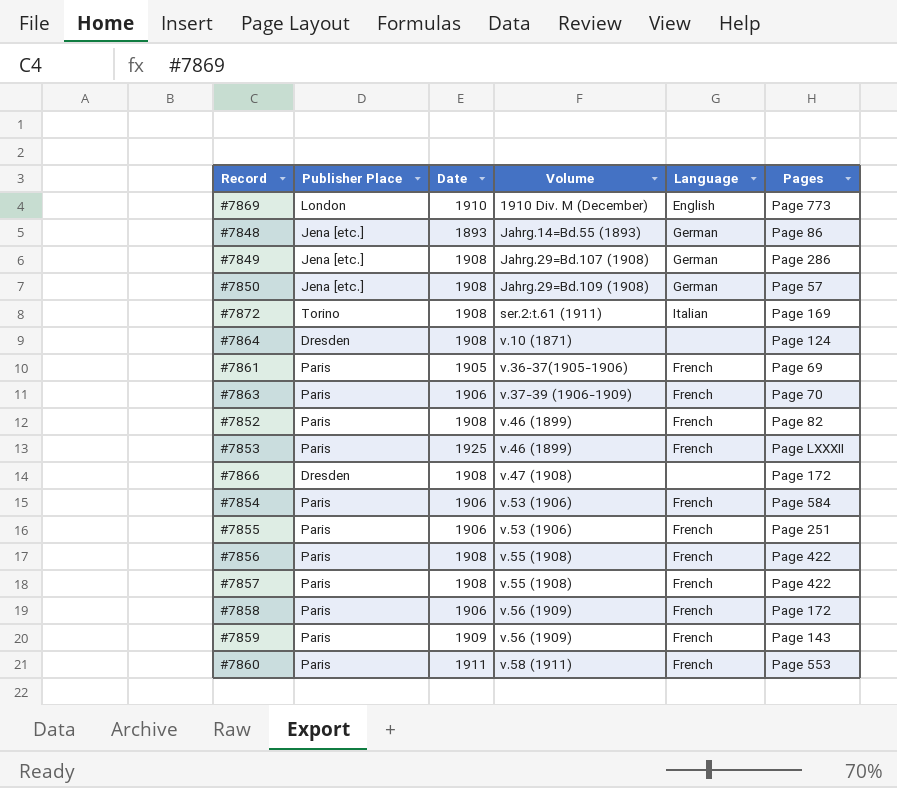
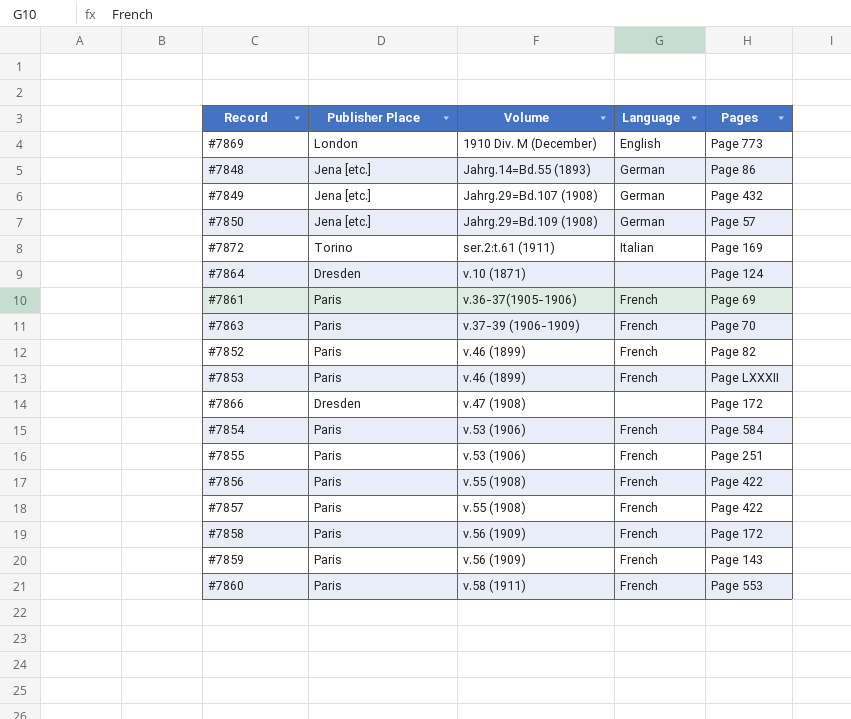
column Date | position: 3 -> none
#7849 | Pages: Page 286 -> Page 432

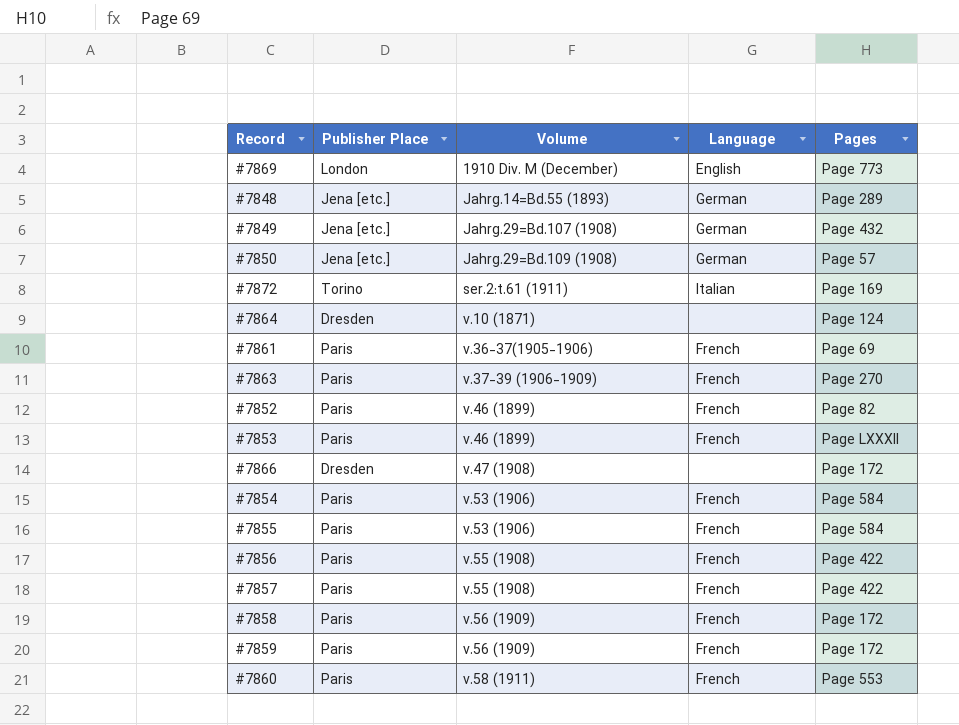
#7848 | Pages: Page 86 -> Page 289
#7863 | Pages: Page 70 -> Page 270
#7855 | Pages: Page 251 -> Page 584
#7859 | Pages: Page 143 -> Page 172

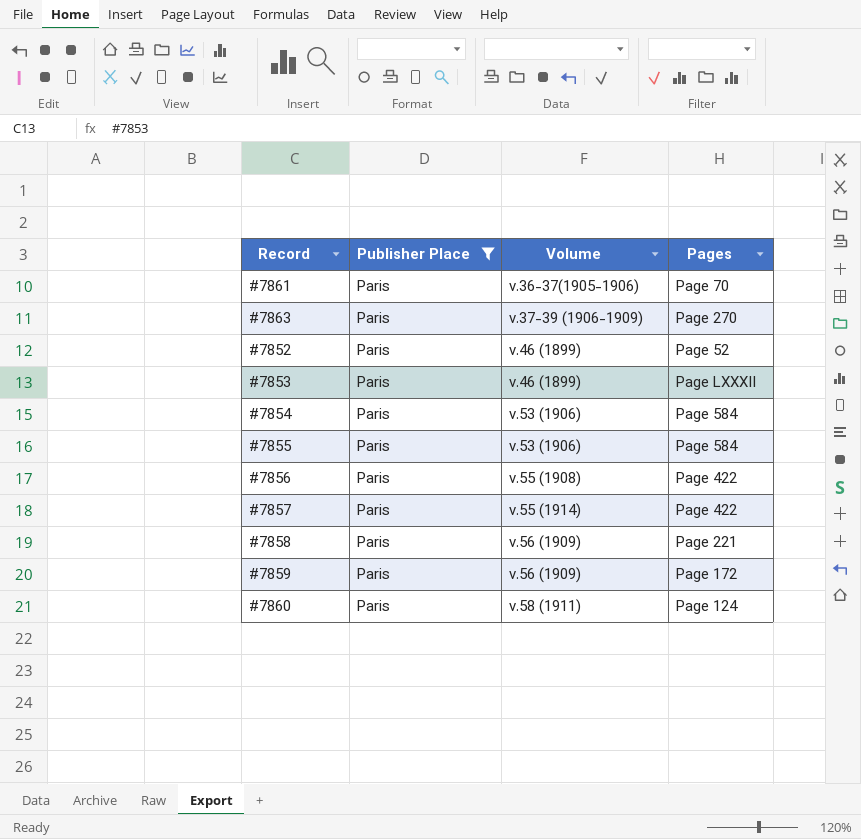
filter: none -> Publisher Place = Paris
column Language | position: 4 -> none
#7861 | Pages: Page 69 -> Page 70
#7852 | Pages: Page 82 -> Page 52
#7857 | Volume: v.55 (1908) -> v.55 (1914)
#7858 | Pages: Page 172 -> Page 221
#7860 | Pages: Page 553 -> Page 124

